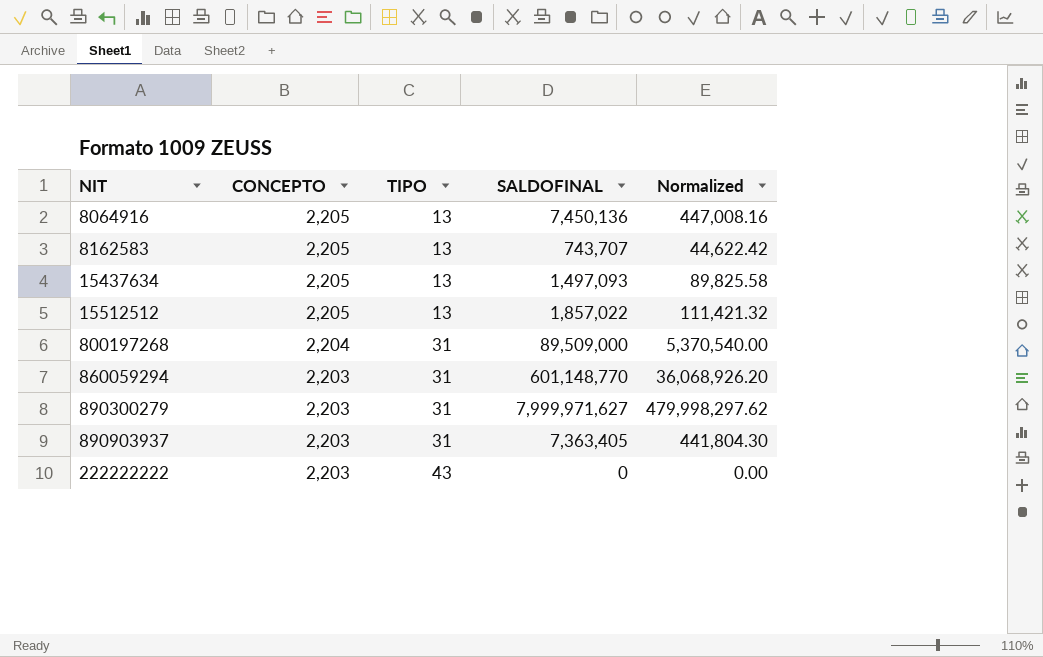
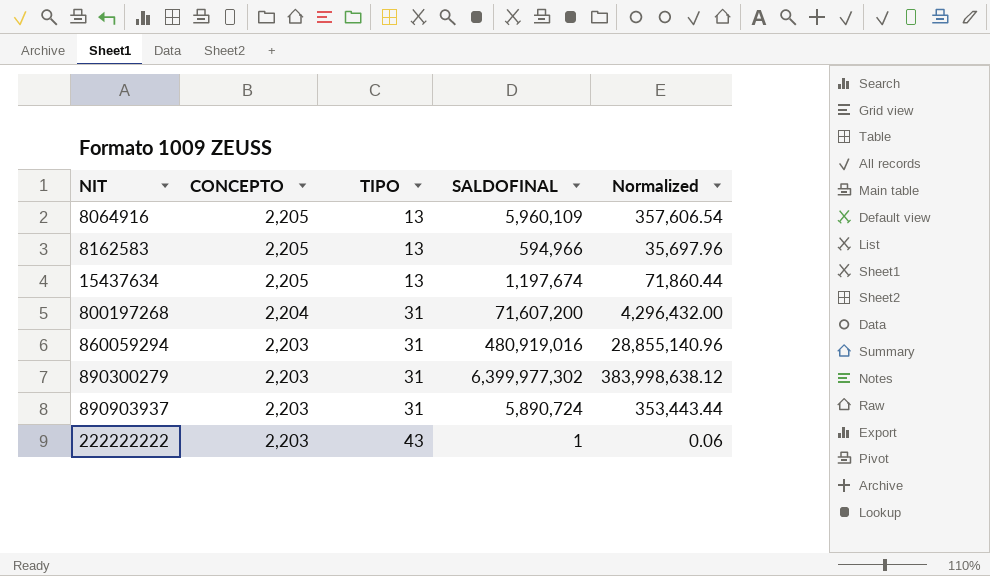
row 15512512: 2,205 | 13 | 1,857,022 | 111,421.32 -> none
8064916 | SALDOFINAL: 7,450,136 -> 5,960,109
8064916 | Normalized: 447,008.16 -> 357,606.54
8162583 | SALDOFINAL: 743,707 -> 594,966
8162583 | Normalized: 44,622.42 -> 35,697.96
15437634 | SALDOFINAL: 1,497,093 -> 1,197,674
15437634 | Normalized: 89,825.58 -> 71,860.44
800197268 | SALDOFINAL: 89,509,000 -> 71,607,200
800197268 | Normalized: 5,370,540.00 -> 4,296,432.00
860059294 | SALDOFINAL: 601,148,770 -> 480,919,016
860059294 | Normalized: 36,068,926.20 -> 28,855,140.96
890300279 | SALDOFINAL: 7,999,971,627 -> 6,399,977,302
890300279 | Normalized: 479,998,297.62 -> 383,998,638.12
890903937 | SALDOFINAL: 7,363,405 -> 5,890,724
890903937 | Normalized: 441,804.30 -> 353,443.44
222222222 | SALDOFINAL: 0 -> 1
222222222 | Normalized: 0.00 -> 0.06

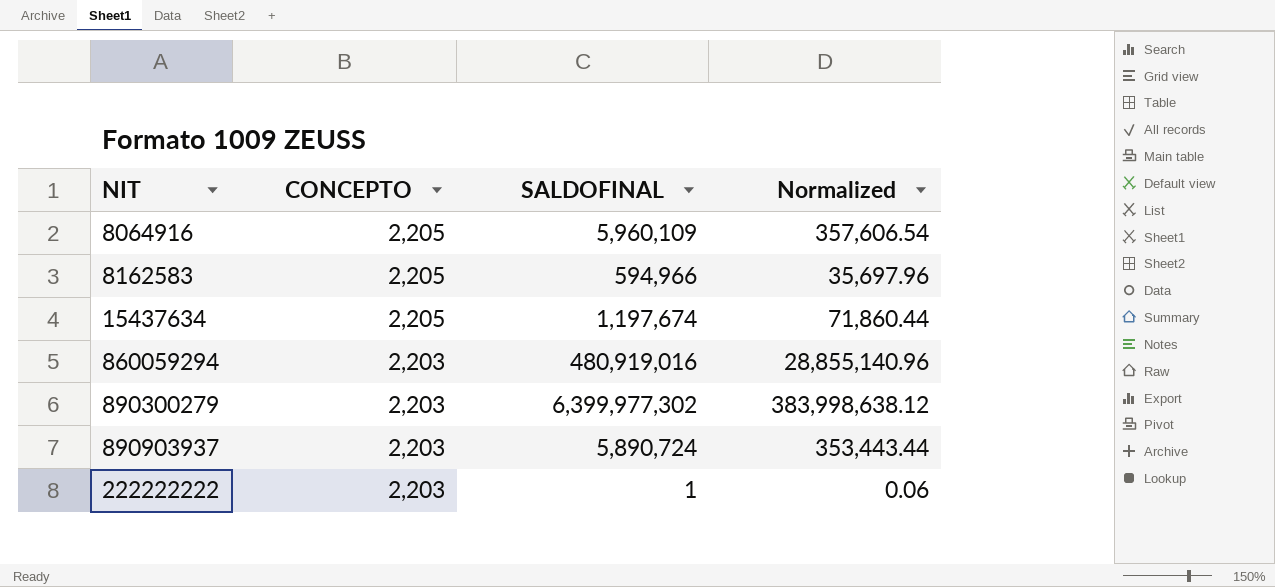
column TIPO | position: 3 -> none
row 800197268: 2,204 | 31 | 71,607,200 | 4,296,432.00 -> none

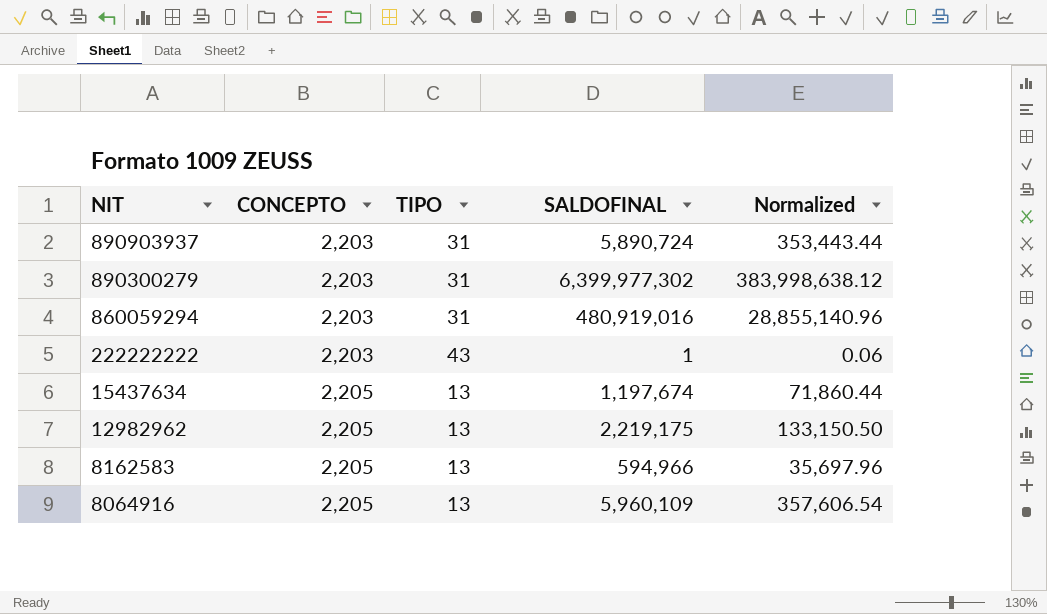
row order: CONCEPTO descending -> NIT descending
column TIPO | position: none -> 3
row 12982962: none -> 2,205 | 13 | 2,219,175 | 133,150.50

